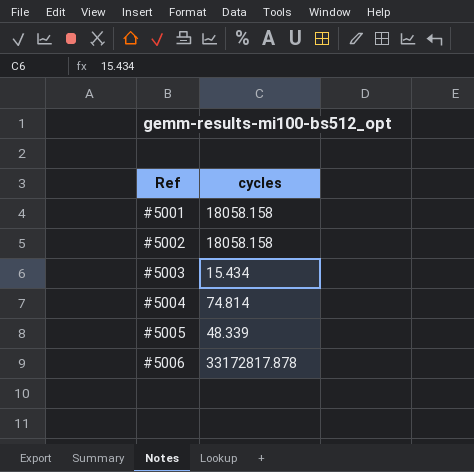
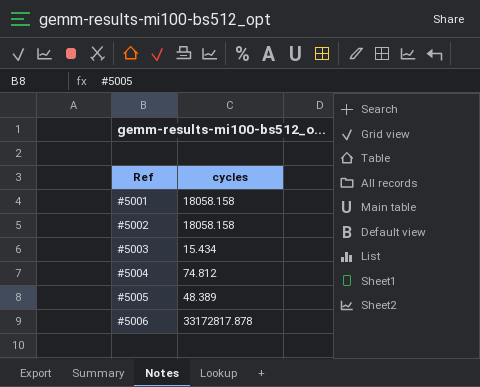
#5004 | cycles: 74.814 -> 74.812
#5005 | cycles: 48.339 -> 48.389

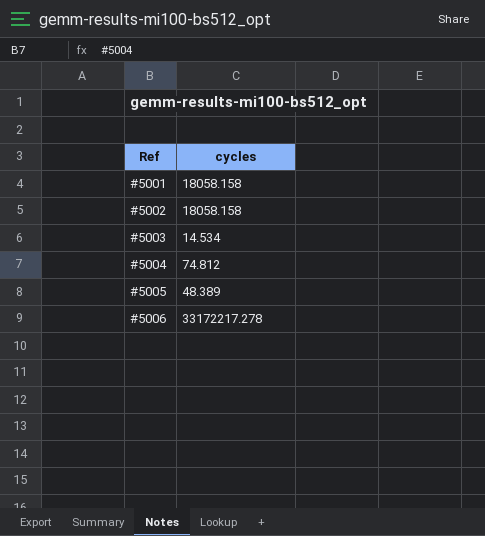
#5003 | cycles: 15.434 -> 14.534
#5006 | cycles: 33172817.878 -> 33172217.278

